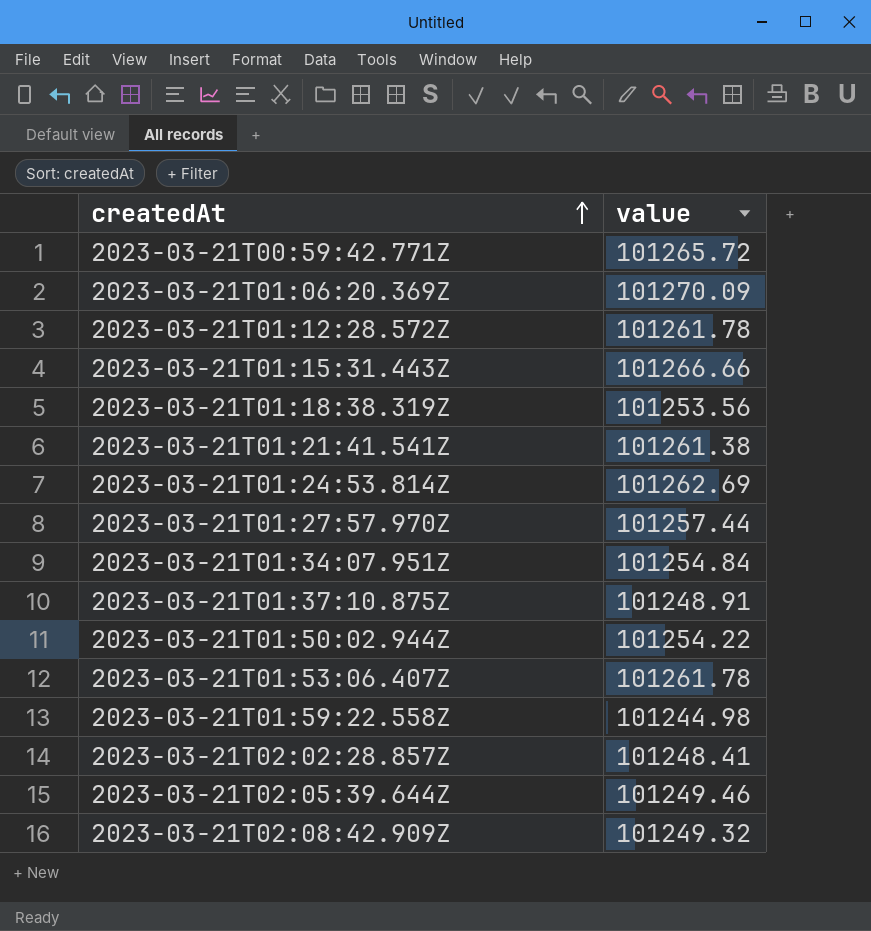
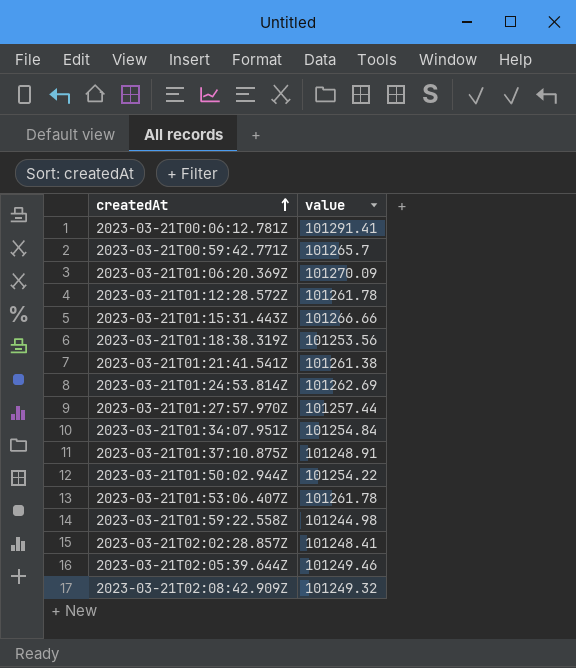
row 2023-03-21T00:06:12.781Z: none -> 101291.41
2023-03-21T00:59:42.771Z | value: 101265.72 -> 101265.7

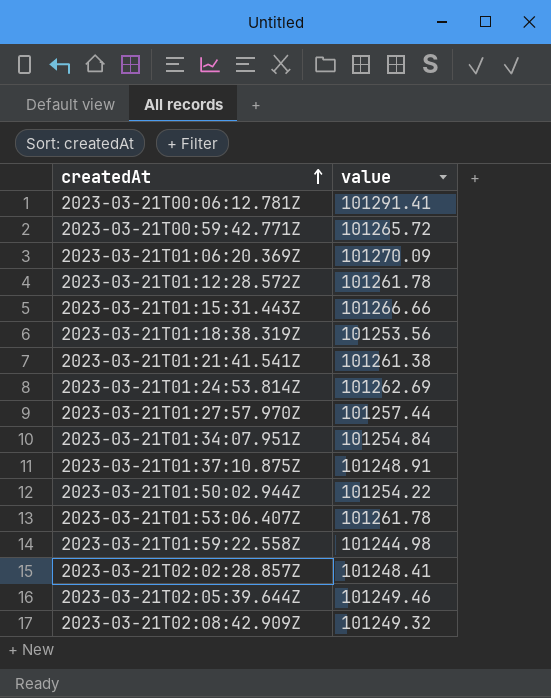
2023-03-21T00:59:42.771Z | value: 101265.7 -> 101265.72

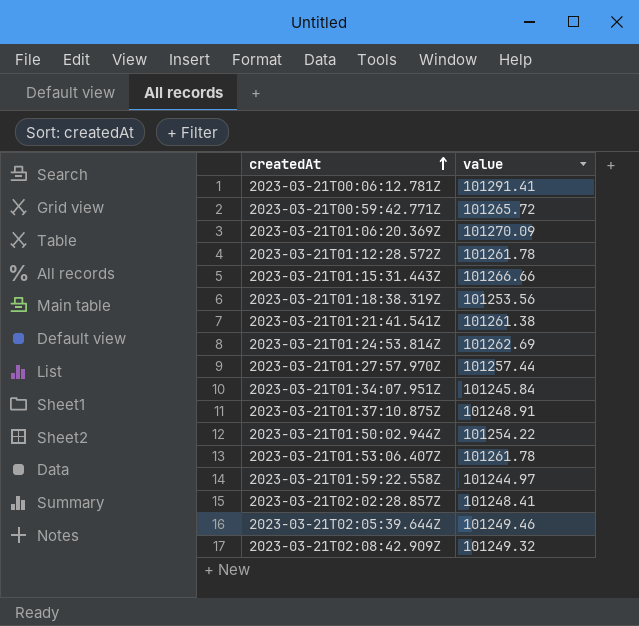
2023-03-21T01:34:07.951Z | value: 101254.84 -> 101245.84
2023-03-21T01:59:22.558Z | value: 101244.98 -> 101244.97

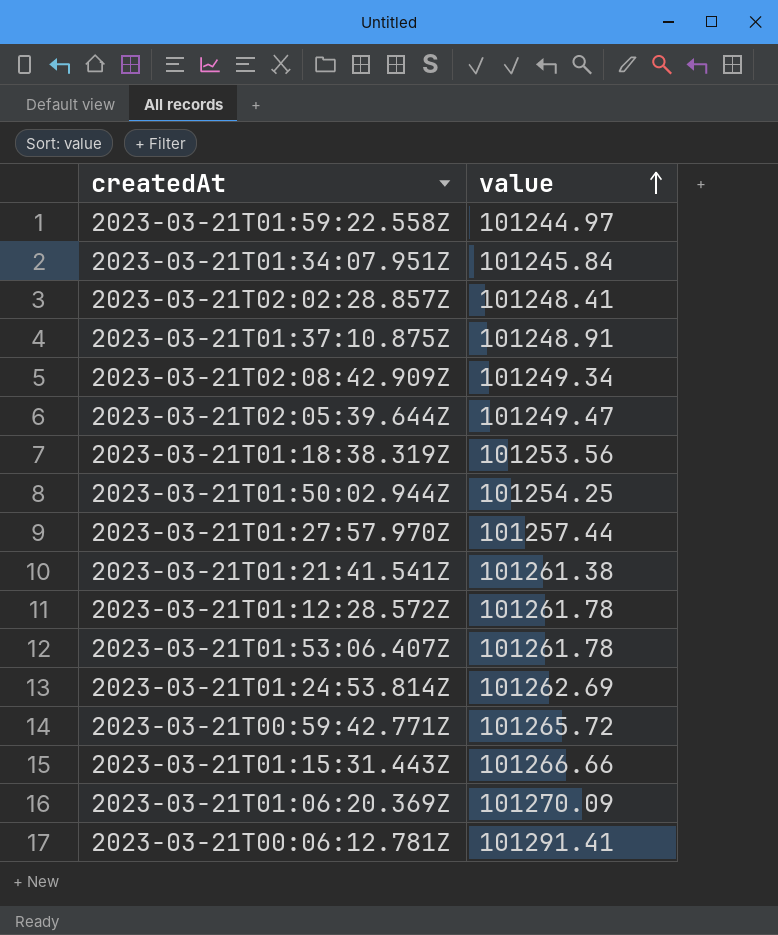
row order: createdAt ascending -> value ascending
2023-03-21T02:08:42.909Z | value: 101249.32 -> 101249.34
2023-03-21T02:05:39.644Z | value: 101249.46 -> 101249.47
2023-03-21T01:50:02.944Z | value: 101254.22 -> 101254.25

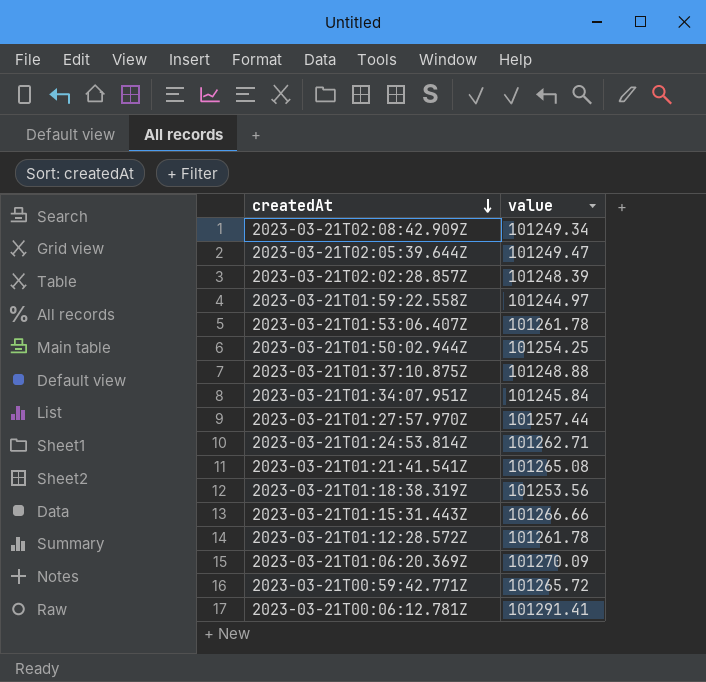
row order: value ascending -> createdAt descending
2023-03-21T02:02:28.857Z | value: 101248.41 -> 101248.39
2023-03-21T01:37:10.875Z | value: 101248.91 -> 101248.88
2023-03-21T01:24:53.814Z | value: 101262.69 -> 101262.71
2023-03-21T01:21:41.541Z | value: 101261.38 -> 101265.08

